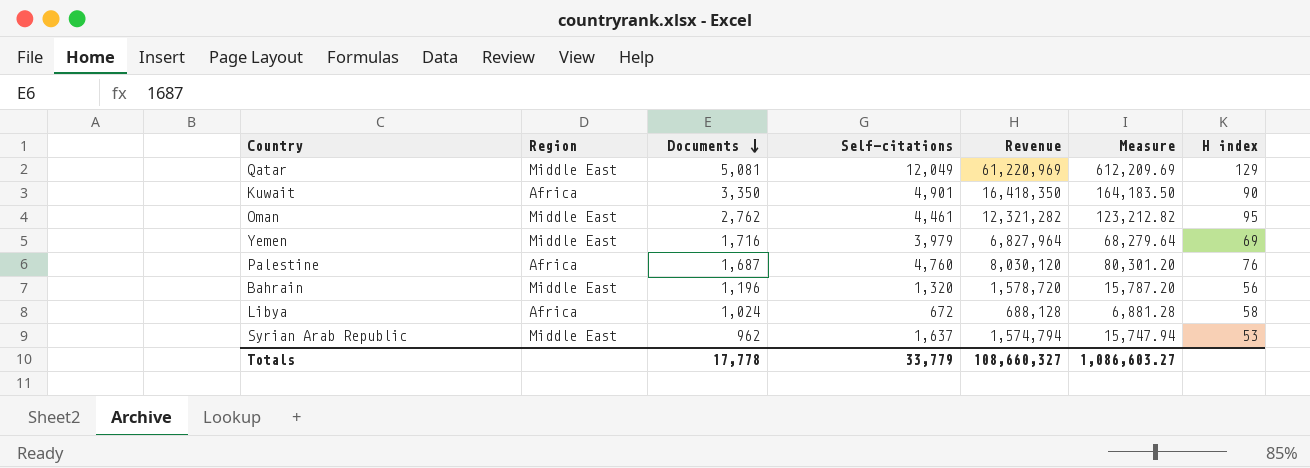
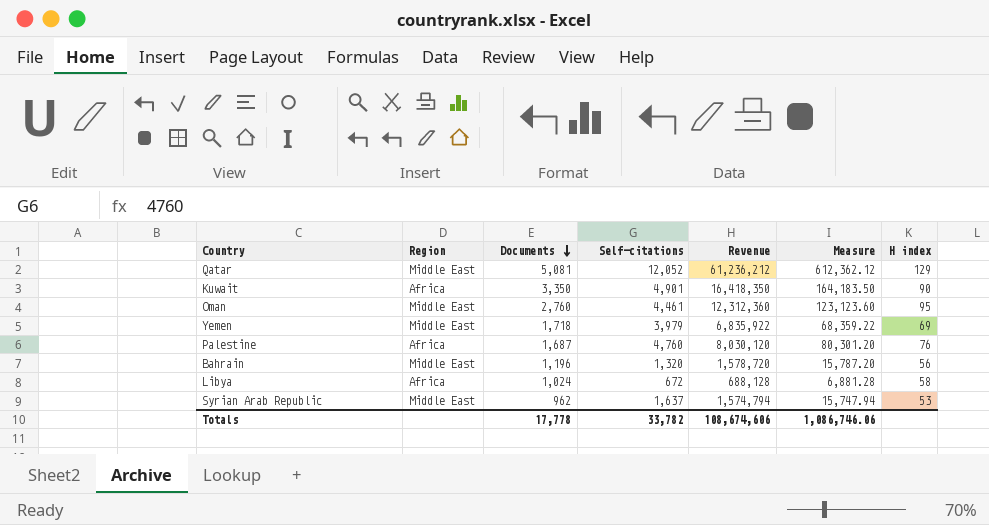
Qatar | Self-citations: 12,049 -> 12,052
Qatar | Revenue: 61,220,969 -> 61,236,212
Qatar | Measure: 612,209.69 -> 612,362.12
Oman | Documents: 2,762 -> 2,760
Oman | Revenue: 12,321,282 -> 12,312,360
Oman | Measure: 123,212.82 -> 123,123.60
Yemen | Documents: 1,716 -> 1,718
Yemen | Revenue: 6,827,964 -> 6,835,922
Yemen | Measure: 68,279.64 -> 68,359.22
Totals | Self-citations: 33,779 -> 33,782
Totals | Revenue: 108,660,327 -> 108,674,606
Totals | Measure: 1,086,603.27 -> 1,086,746.06

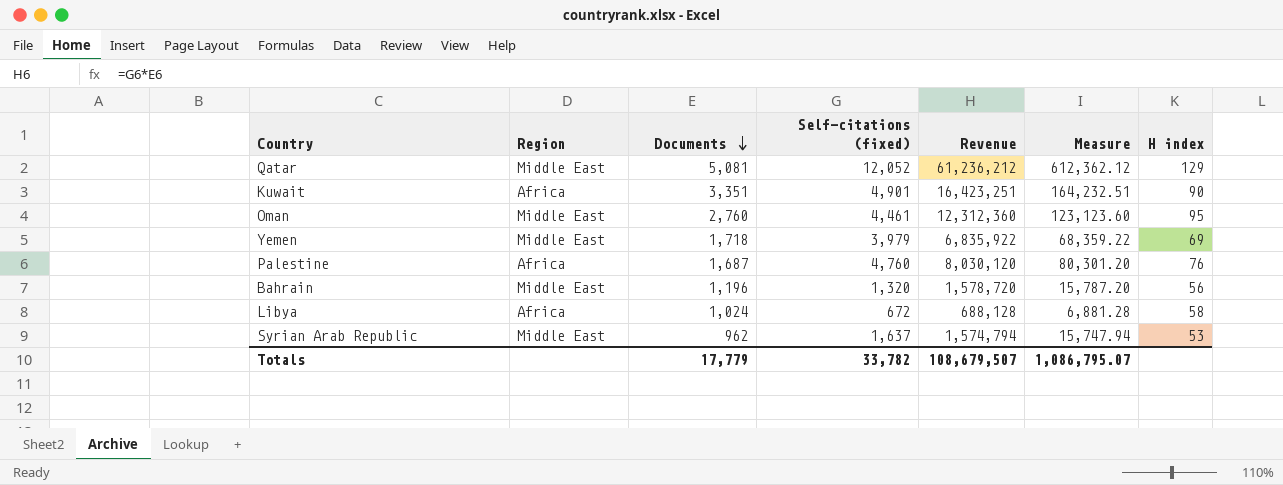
column name: Self-citations -> Self-citations (fixed)
Kuwait | Documents: 3,350 -> 3,351
Kuwait | Revenue: 16,418,350 -> 16,423,251
Kuwait | Measure: 164,183.50 -> 164,232.51
Totals | Documents: 17,778 -> 17,779
Totals | Revenue: 108,674,606 -> 108,679,507
Totals | Measure: 1,086,746.06 -> 1,086,795.07

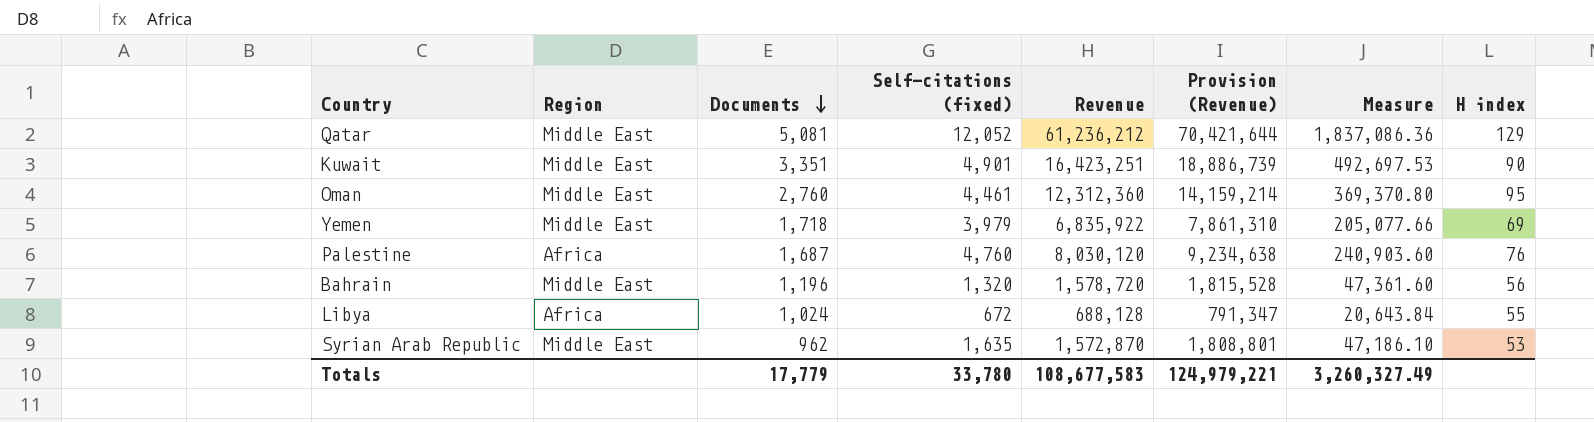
column Provision (Revenue) | formula: none -> [Revenue] * 1.15
column Measure | formula: [Revenue] * 0.01 -> [Revenue] * 0.03
Kuwait | Region: Africa -> Middle East
Libya | H index: 58 -> 55
Syrian Arab Republic | Self-citations (fixed): 1,637 -> 1,635
Syrian Arab Republic | Revenue: 1,574,794 -> 1,572,870
Totals | Self-citations (fixed): 33,782 -> 33,780
Totals | Revenue: 108,679,507 -> 108,677,583
Totals | Measure: 1,086,795.07 -> 3,260,327.49

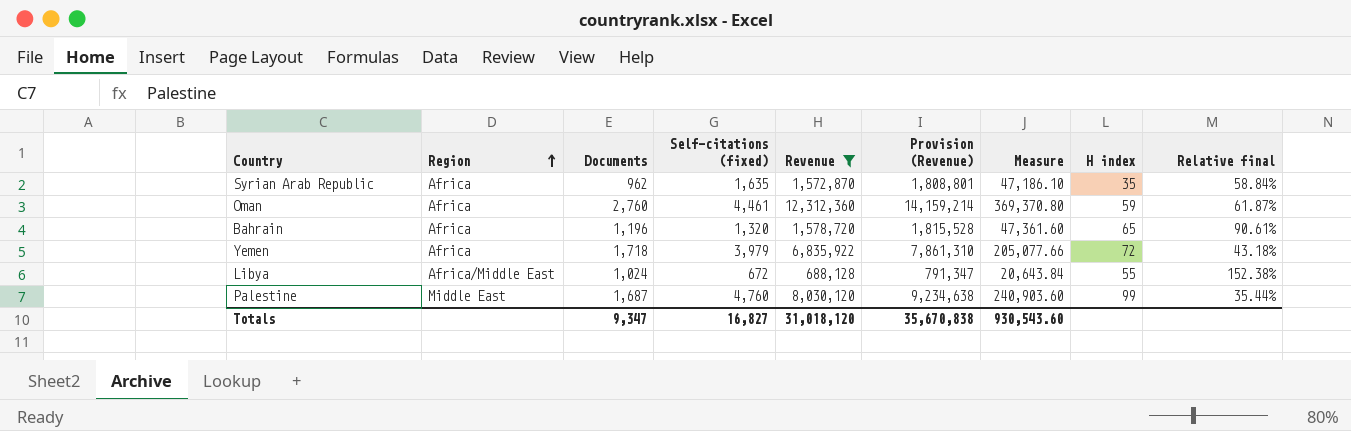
filter: none -> Revenue <= 12,312,360
row order: Documents descending -> Region ascending
column Relative final | formula: none -> [Documents] / [Self-citations (fixed)]
Syrian Arab Republic | Region: Middle East -> Africa
Syrian Arab Republic | H index: 53 -> 35
Oman | Region: Middle East -> Africa
Oman | H index: 95 -> 59
Bahrain | Region: Middle East -> Africa
Bahrain | H index: 56 -> 65
Yemen | Region: Middle East -> Africa
Yemen | H index: 69 -> 72
Libya | Region: Africa -> Africa/Middle East
Palestine | Region: Africa -> Middle East
Palestine | H index: 76 -> 99
Totals | Documents: 17,779 -> 9,347
Totals | Self-citations (fixed): 33,780 -> 16,827
Totals | Revenue: 108,677,583 -> 31,018,120
Totals | Provision (Revenue): 124,979,221 -> 35,670,838
Totals | Measure: 3,260,327.49 -> 930,543.60

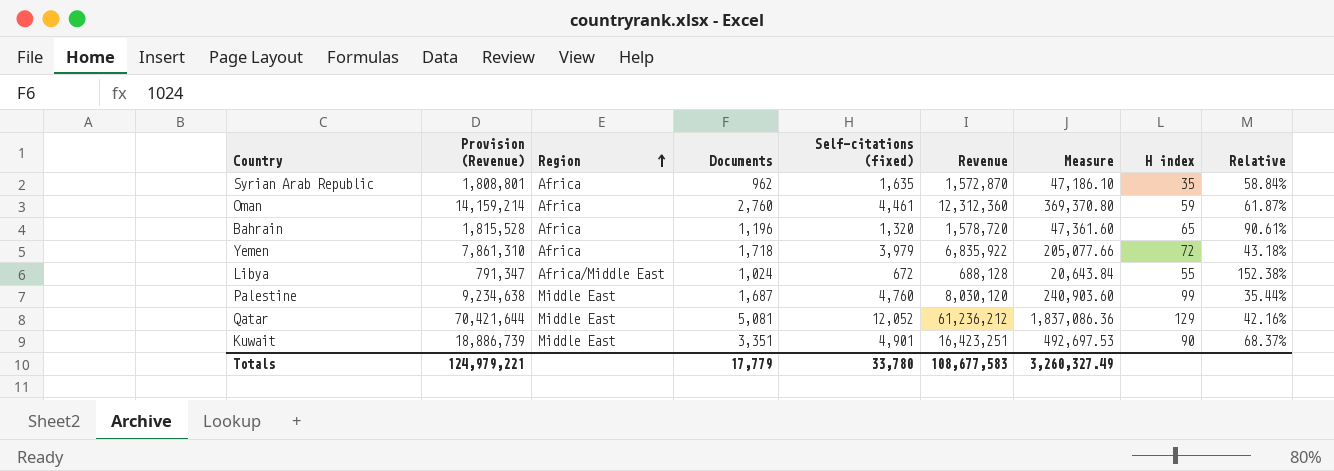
filter: Revenue <= 12,312,360 -> none
column Provision (Revenue) | position: 6 -> 2
column name: Relative final -> Relative
Totals | Provision (Revenue): 35,670,838 -> 124,979,221
Totals | Documents: 9,347 -> 17,779
Totals | Self-citations (fixed): 16,827 -> 33,780
Totals | Revenue: 31,018,120 -> 108,677,583
Totals | Measure: 930,543.60 -> 3,260,327.49

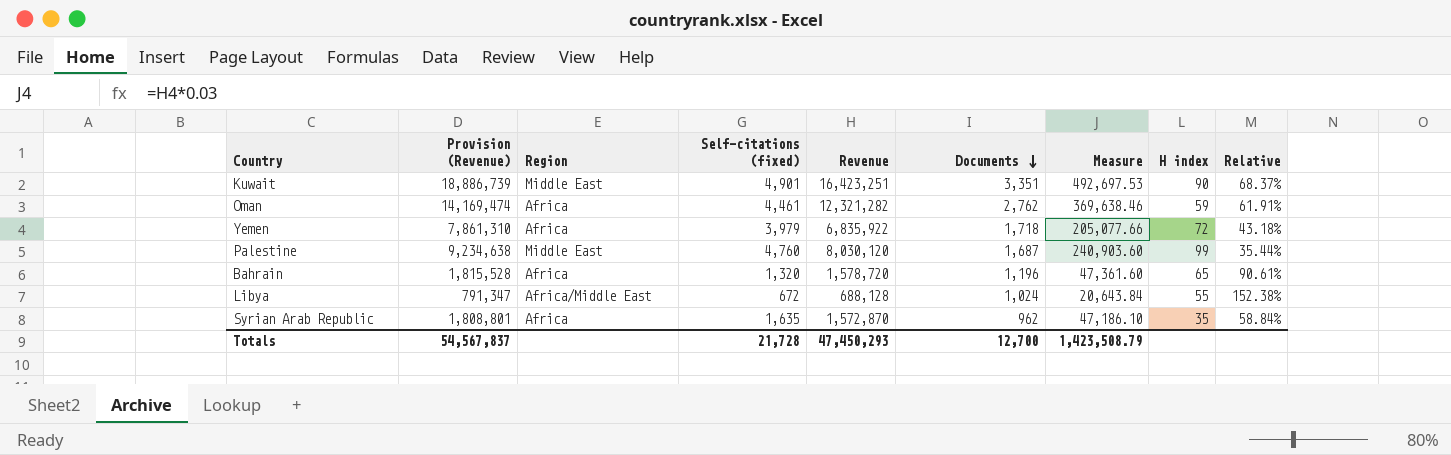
row order: Region ascending -> Documents descending
column Documents | position: 4 -> 6
row Qatar: 70,421,644 | Middle East | 5,081 | 12,052 | 61,236,212 | 1,837,086.36 | 129 | 42.16% -> none
Oman | Provision (Revenue): 14,159,214 -> 14,169,474
Oman | Revenue: 12,312,360 -> 12,321,282
Oman | Documents: 2,760 -> 2,762
Oman | Measure: 369,370.80 -> 369,638.46
Oman | Relative: 61.87% -> 61.91%
Totals | Provision (Revenue): 124,979,221 -> 54,567,837
Totals | Self-citations (fixed): 33,780 -> 21,728
Totals | Revenue: 108,677,583 -> 47,450,293
Totals | Documents: 17,779 -> 12,700
Totals | Measure: 3,260,327.49 -> 1,423,508.79

